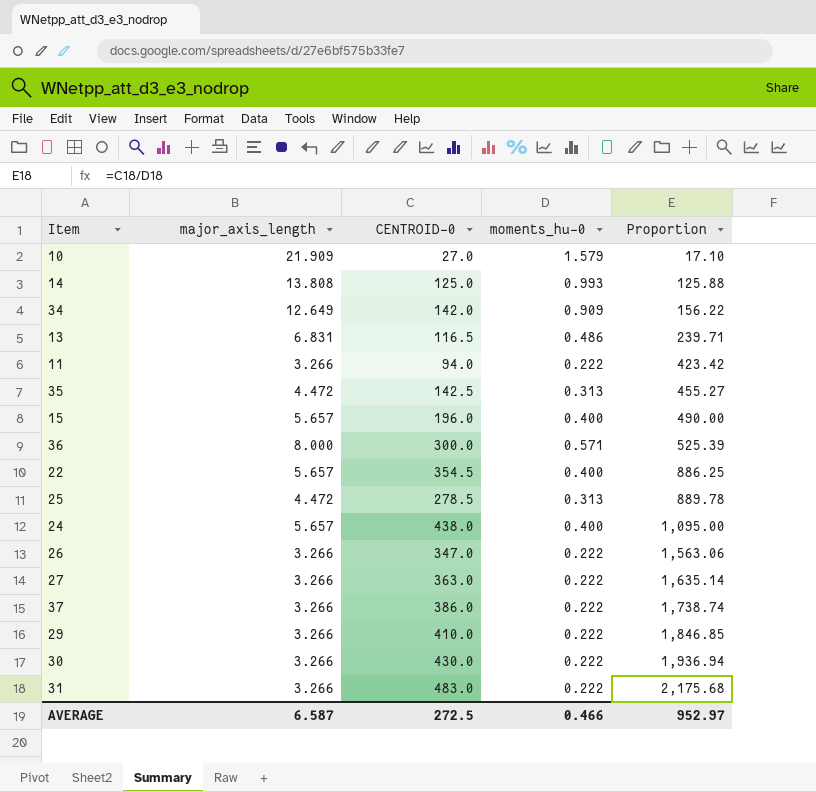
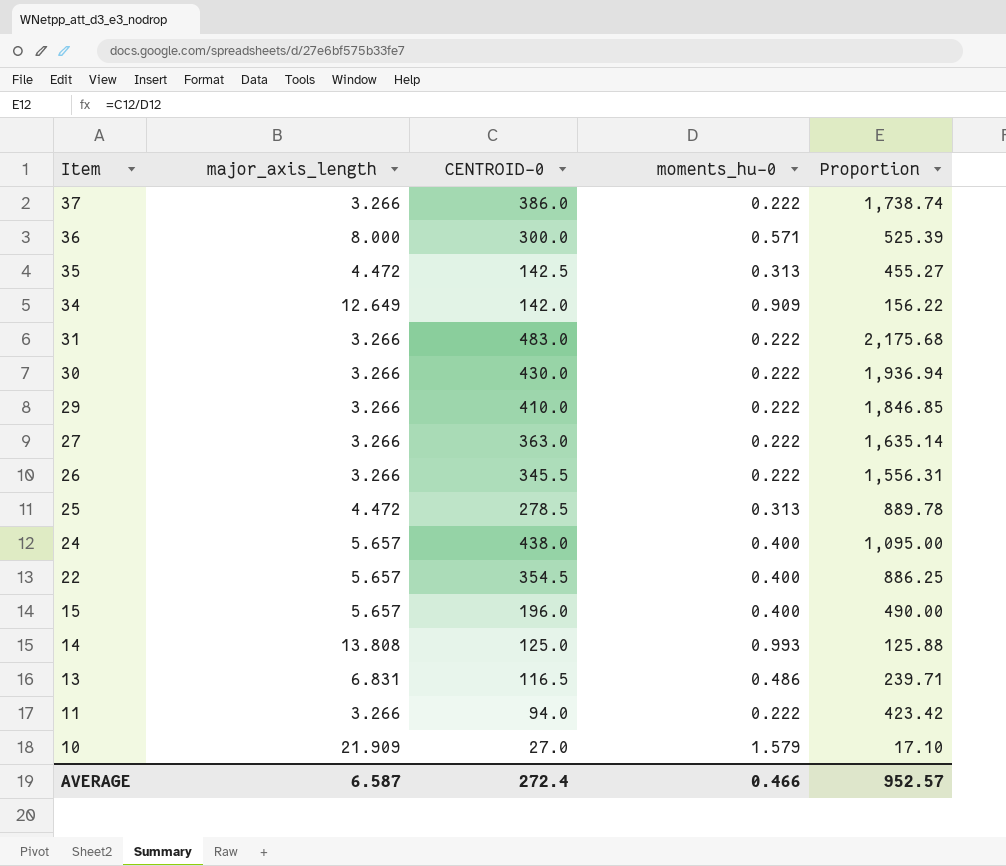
row order: Proportion ascending -> Item descending
26 | CENTROID-0: 347.0 -> 345.5
26 | Proportion: 1,563.06 -> 1,556.31
AVERAGE | CENTROID-0: 272.5 -> 272.4
AVERAGE | Proportion: 952.97 -> 952.57

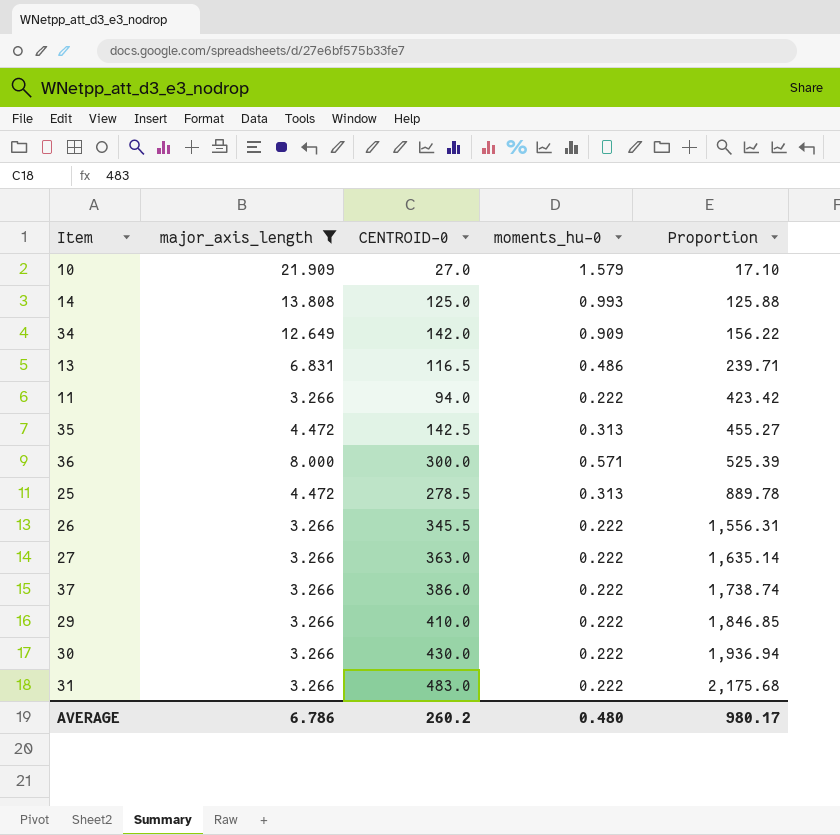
filter: none -> major_axis_length != 5.657
row order: Item descending -> Proportion ascending
AVERAGE | major_axis_length: 6.587 -> 6.786
AVERAGE | CENTROID-0: 272.4 -> 260.2
AVERAGE | moments_hu-0: 0.466 -> 0.480
AVERAGE | Proportion: 952.57 -> 980.17

